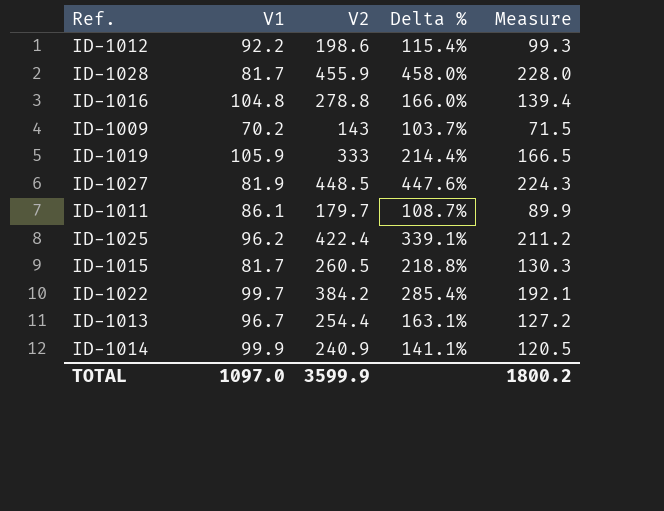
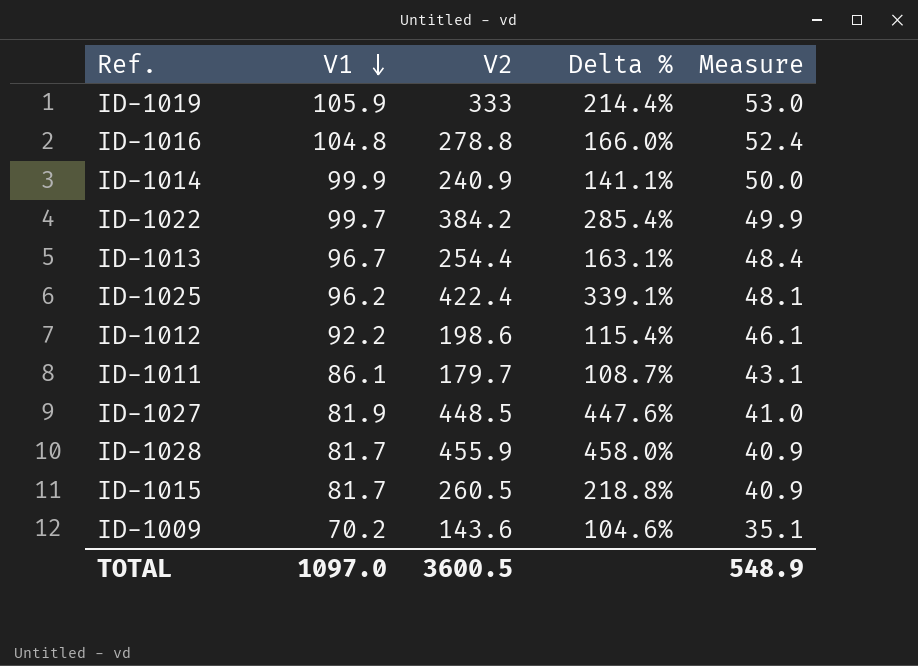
row order: none -> V1 descending
column Measure | formula: [V2] * 0.5 -> [V1] * 0.5
ID-1009 | V2: 143 -> 143.6
ID-1009 | Delta %: 103.7% -> 104.6%
TOTAL | V2: 3599.9 -> 3600.5
TOTAL | Measure: 1800.2 -> 548.9

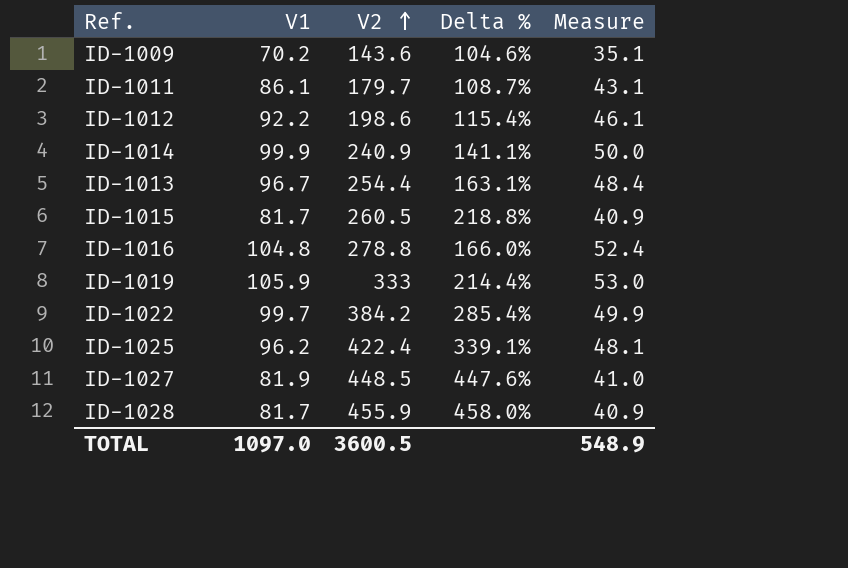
row order: V1 descending -> V2 ascending

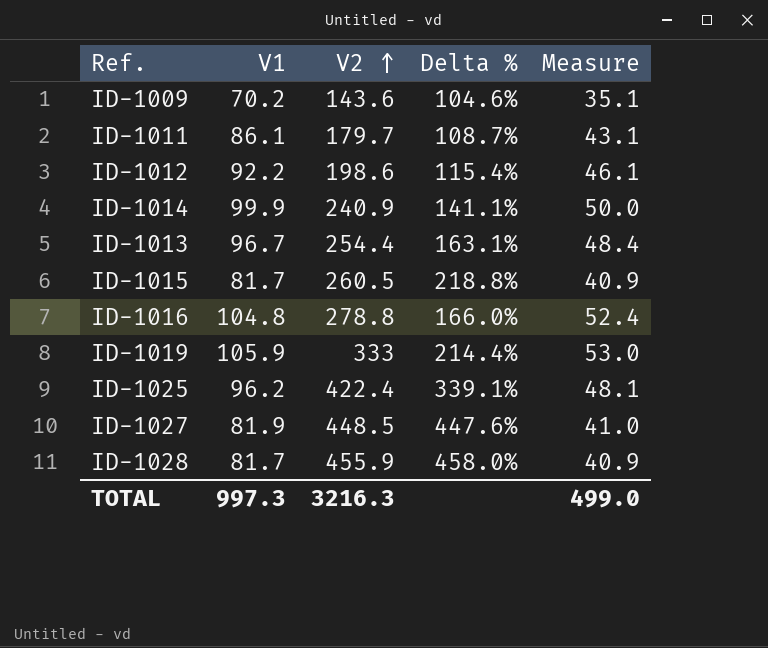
row ID-1022: 99.7 | 384.2 | 285.4% | 49.9 -> none
TOTAL | V1: 1097.0 -> 997.3
TOTAL | V2: 3600.5 -> 3216.3
TOTAL | Measure: 548.9 -> 499.0

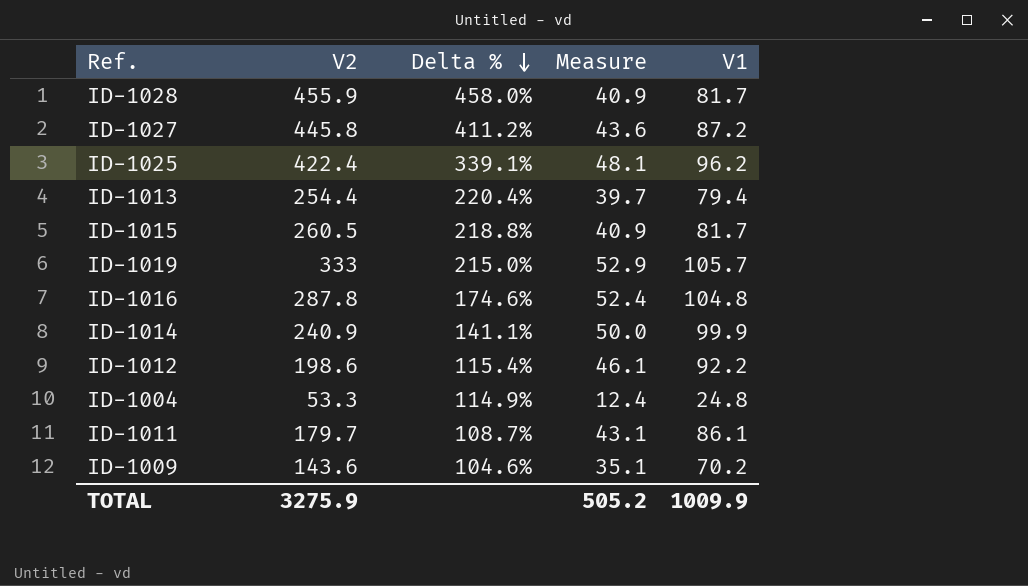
row order: V2 ascending -> Delta % descending
column V1 | position: 2 -> 5
ID-1027 | V2: 448.5 -> 445.8
ID-1027 | Delta %: 447.6% -> 411.2%
ID-1027 | Measure: 41.0 -> 43.6
ID-1027 | V1: 81.9 -> 87.2
ID-1013 | Delta %: 163.1% -> 220.4%
ID-1013 | Measure: 48.4 -> 39.7
ID-1013 | V1: 96.7 -> 79.4
ID-1019 | Delta %: 214.4% -> 215.0%
ID-1019 | Measure: 53.0 -> 52.9
ID-1019 | V1: 105.9 -> 105.7
ID-1016 | V2: 278.8 -> 287.8
ID-1016 | Delta %: 166.0% -> 174.6%
row ID-1004: none -> 53.3 | 114.9% | 12.4 | 24.8
TOTAL | V2: 3216.3 -> 3275.9
TOTAL | Measure: 499.0 -> 505.2
TOTAL | V1: 997.3 -> 1009.9

